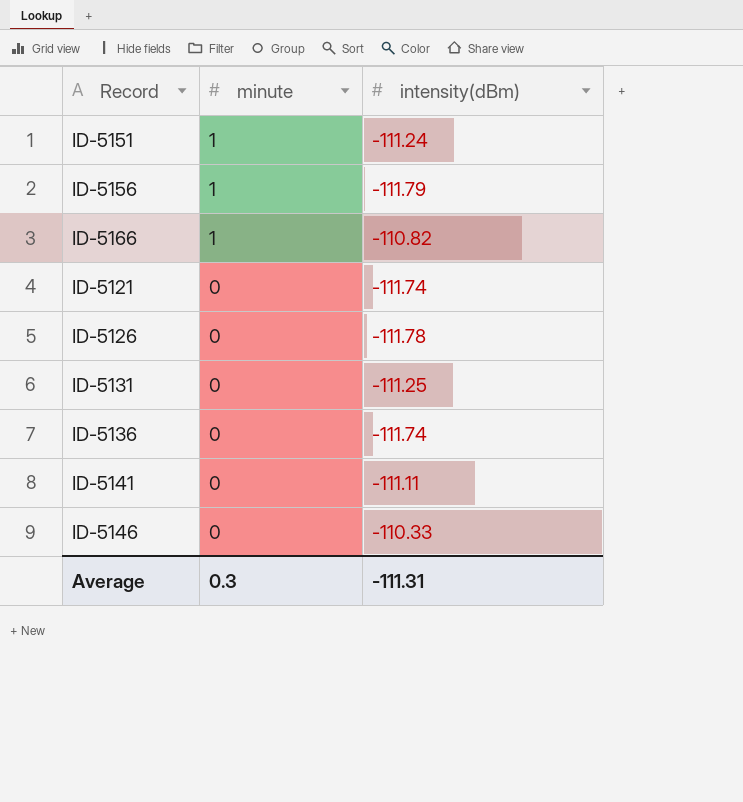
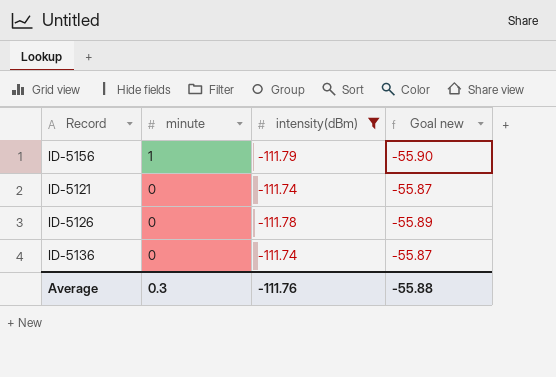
filter: none -> intensity(dBm) <= -111.74
column Goal new | formula: none -> [intensity(dBm)] * 0.5
Average | intensity(dBm): -111.31 -> -111.76

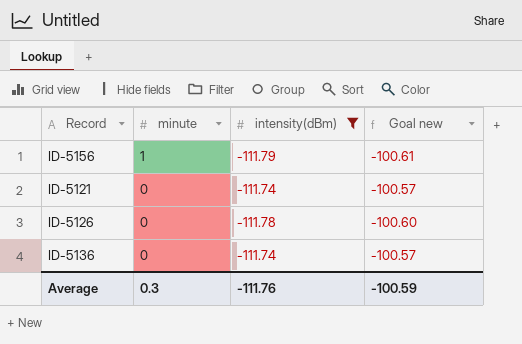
column Goal new | formula: [intensity(dBm)] * 0.5 -> [intensity(dBm)] * 0.9
Average | Goal new: -55.88 -> -100.59

